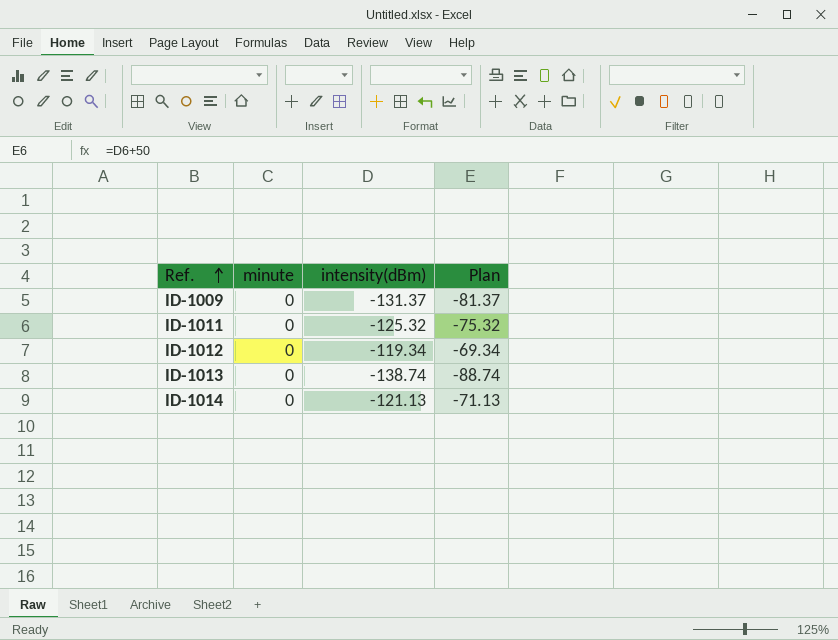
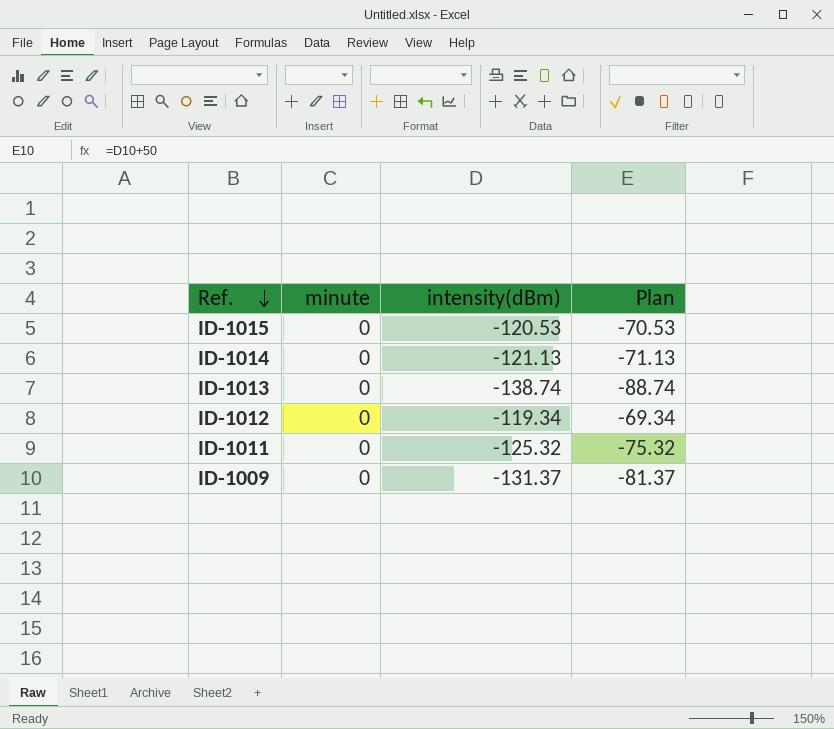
row order: Ref. ascending -> Ref. descending
row ID-1015: none -> 0 | -120.53 | -70.53

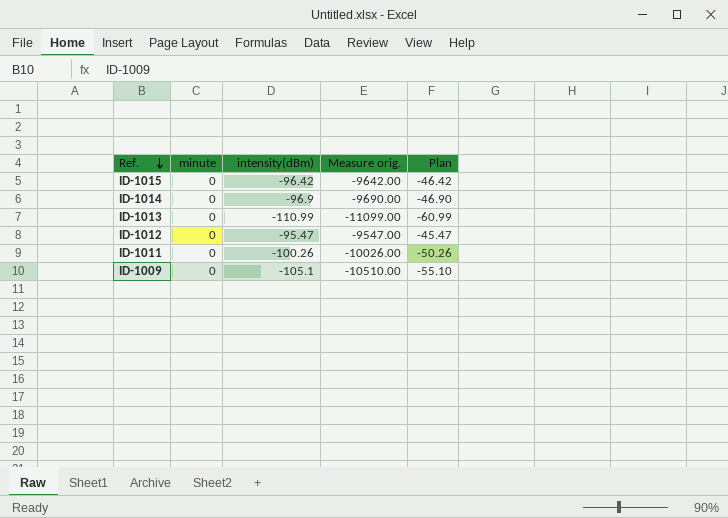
column Measure orig. | formula: none -> [intensity(dBm)] * 100
ID-1015 | intensity(dBm): -120.53 -> -96.42
ID-1015 | Plan: -70.53 -> -46.42
ID-1014 | intensity(dBm): -121.13 -> -96.9
ID-1014 | Plan: -71.13 -> -46.90
ID-1013 | intensity(dBm): -138.74 -> -110.99
ID-1013 | Plan: -88.74 -> -60.99
ID-1012 | intensity(dBm): -119.34 -> -95.47
ID-1012 | Plan: -69.34 -> -45.47
ID-1011 | intensity(dBm): -125.32 -> -100.26
ID-1011 | Plan: -75.32 -> -50.26
ID-1009 | intensity(dBm): -131.37 -> -105.1
ID-1009 | Plan: -81.37 -> -55.10

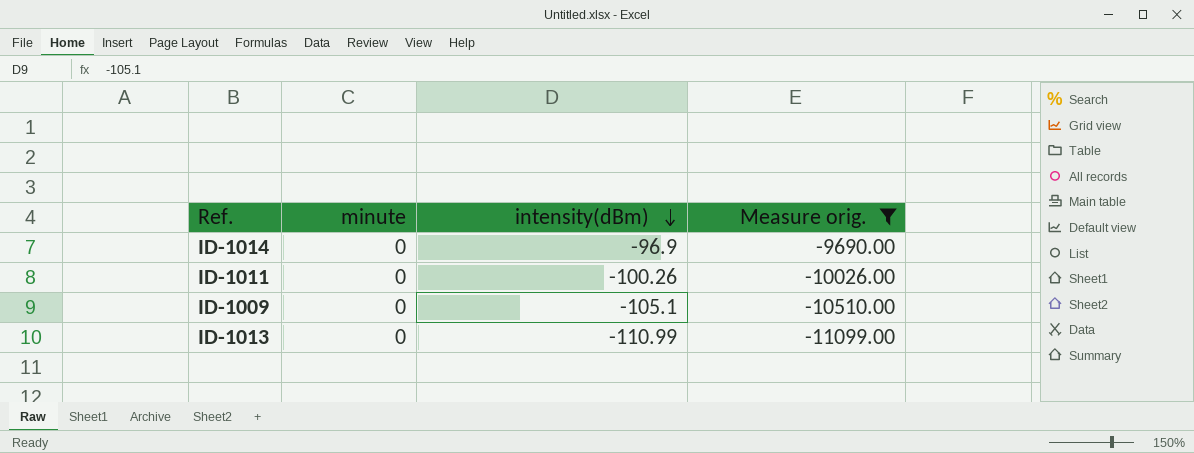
filter: none -> Measure orig. <= -9690.00
row order: Ref. descending -> intensity(dBm) descending
column Plan | formula: [intensity(dBm)] + 50 -> none

